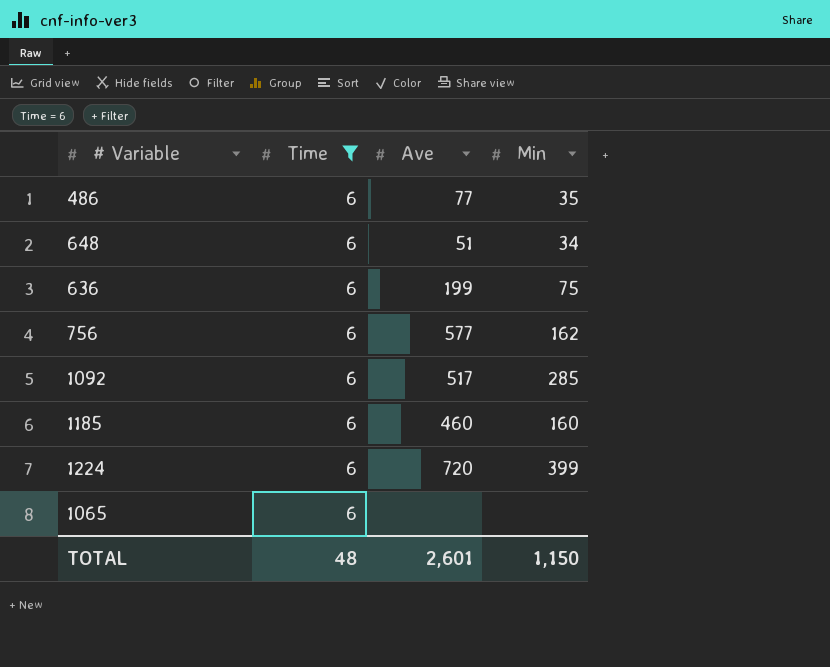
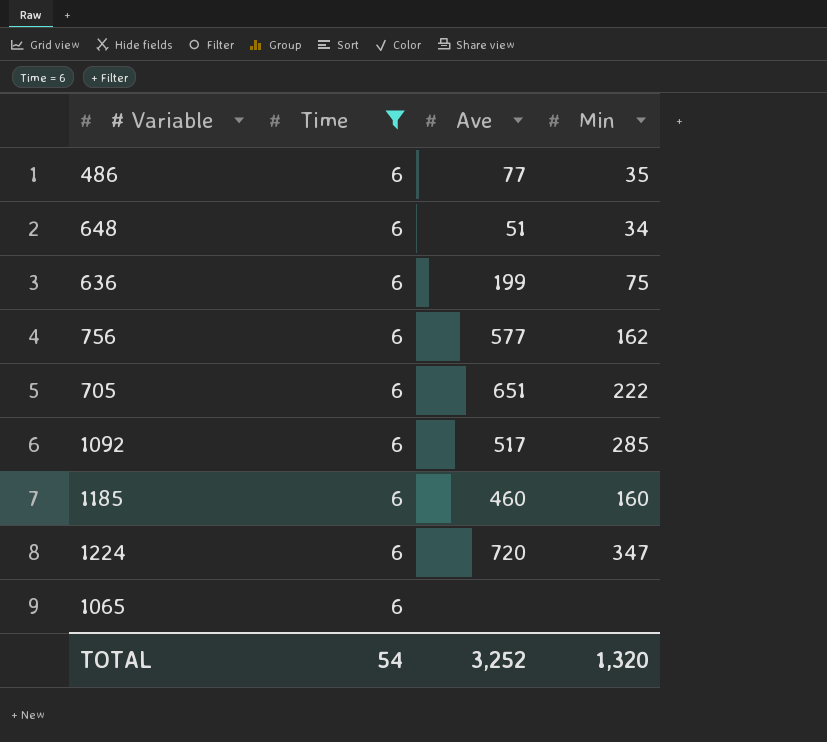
row 705: none -> 6 | 651 | 222
1224 | Min: 399 -> 347
TOTAL | Time: 48 -> 54
TOTAL | Ave: 2,601 -> 3,252
TOTAL | Min: 1,150 -> 1,320

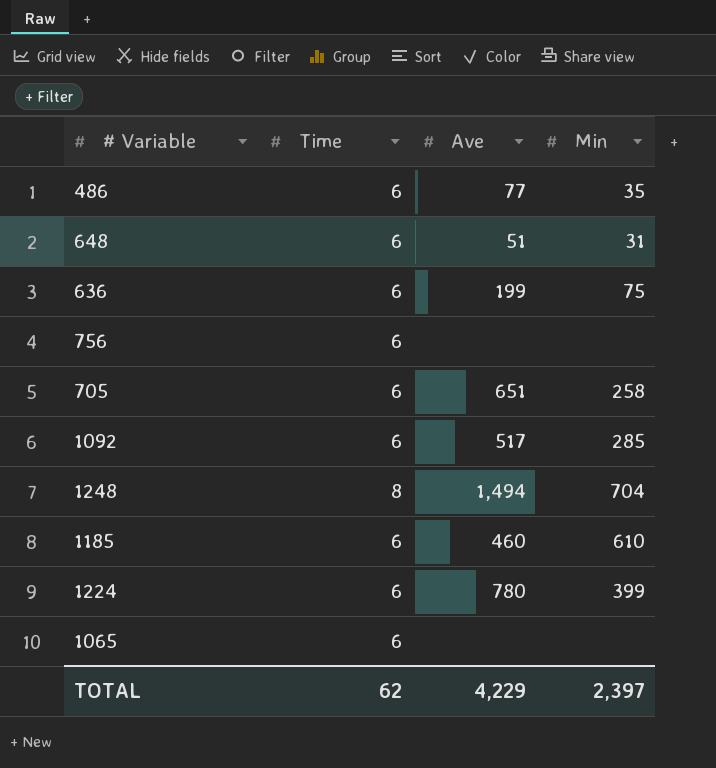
filter: Time = 6 -> none
648 | Min: 34 -> 31
756 | Ave: 577 -> none
756 | Min: 162 -> none
705 | Min: 222 -> 258
1185 | Min: 160 -> 610
1224 | Ave: 720 -> 780
1224 | Min: 347 -> 399
TOTAL | Time: 54 -> 62
TOTAL | Ave: 3,252 -> 4,229
TOTAL | Min: 1,320 -> 2,397

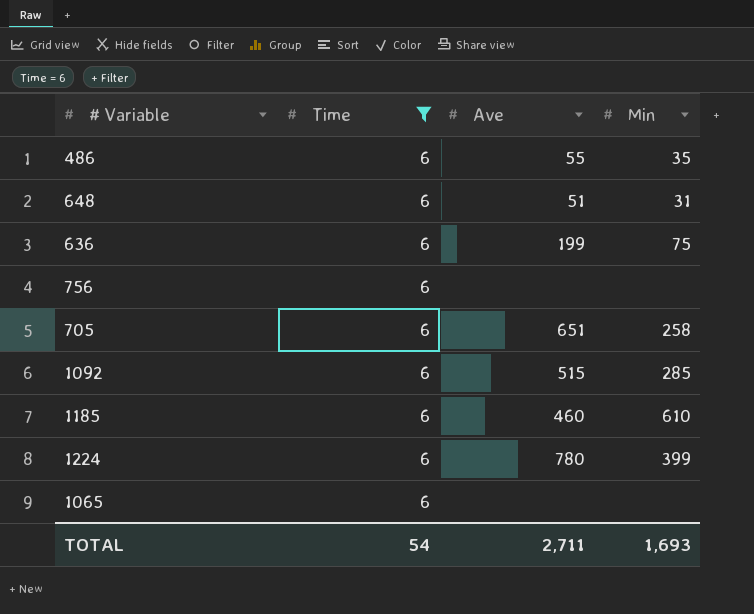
filter: none -> Time = 6
486 | Ave: 77 -> 55
1092 | Ave: 517 -> 515
TOTAL | Time: 62 -> 54
TOTAL | Ave: 4,229 -> 2,711
TOTAL | Min: 2,397 -> 1,693

